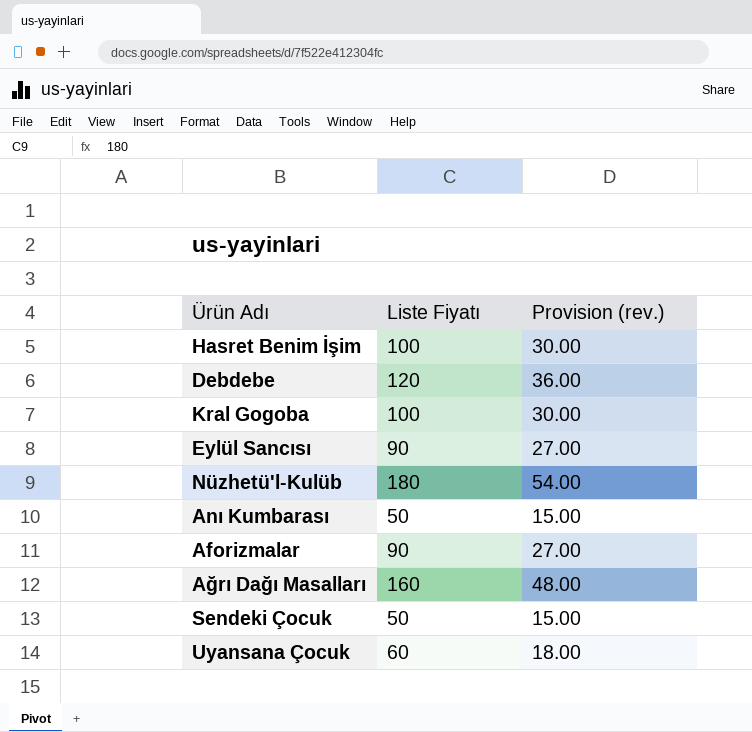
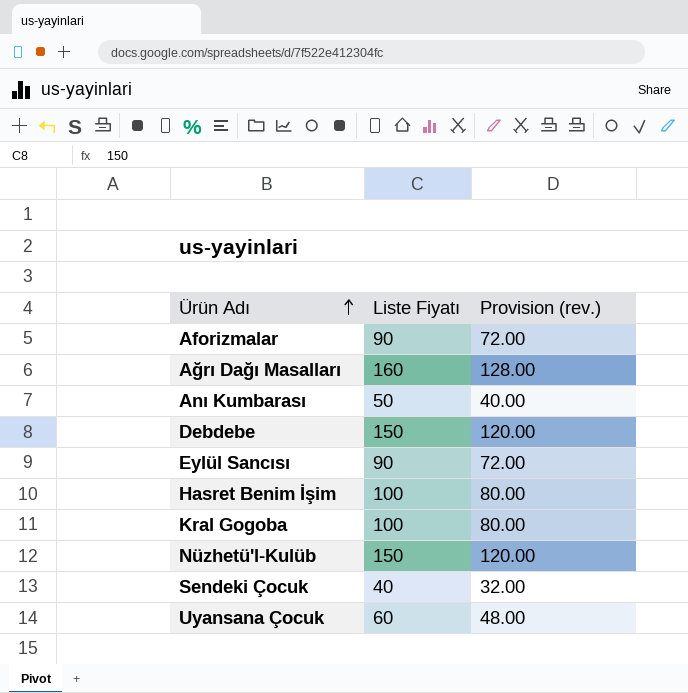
row order: none -> Ürün Adı ascending
column Provision (rev.) | formula: [Liste Fiyatı] * 0.3 -> [Liste Fiyatı] * 0.8
Debdebe | Liste Fiyatı: 120 -> 150
Nüzhetü'l-Kulüb | Liste Fiyatı: 180 -> 150
Sendeki Çocuk | Liste Fiyatı: 50 -> 40

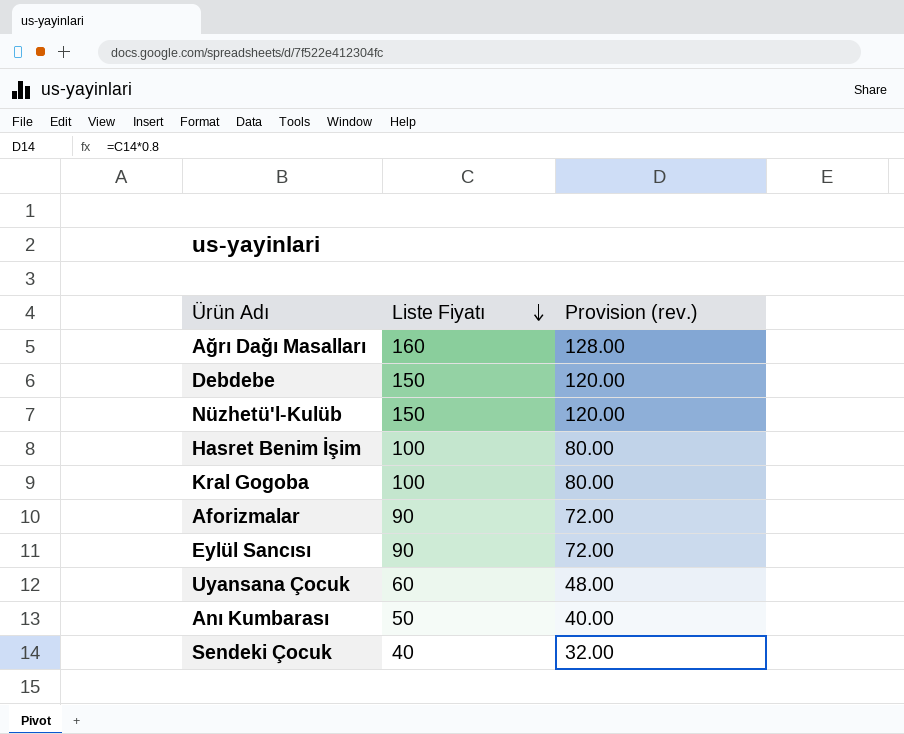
row order: Ürün Adı ascending -> Liste Fiyatı descending

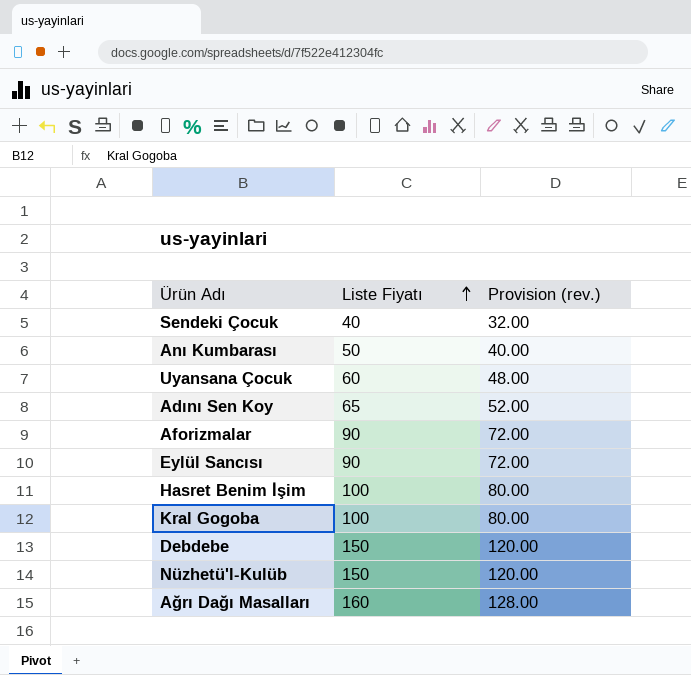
row order: Liste Fiyatı descending -> Liste Fiyatı ascending
row Adını Sen Koy: none -> 65 | 52.00

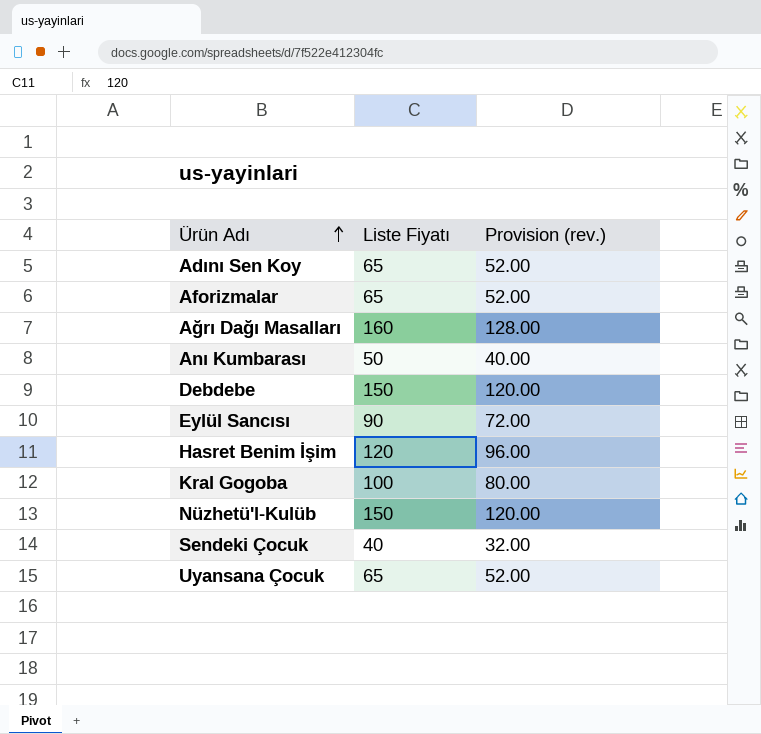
row order: Liste Fiyatı ascending -> Ürün Adı ascending
Aforizmalar | Liste Fiyatı: 90 -> 65
Aforizmalar | Provision (rev.): 72.00 -> 52.00
Hasret Benim İşim | Liste Fiyatı: 100 -> 120
Hasret Benim İşim | Provision (rev.): 80.00 -> 96.00
Uyansana Çocuk | Liste Fiyatı: 60 -> 65
Uyansana Çocuk | Provision (rev.): 48.00 -> 52.00

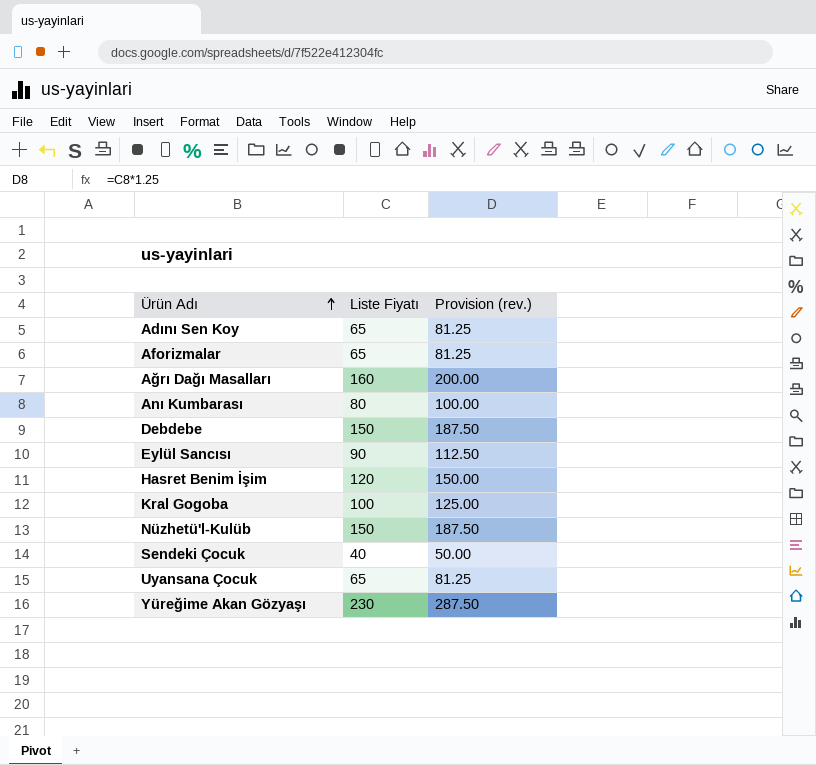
column Provision (rev.) | formula: [Liste Fiyatı] * 0.8 -> [Liste Fiyatı] * 1.25
Anı Kumbarası | Liste Fiyatı: 50 -> 80
row Yüreğime Akan Gözyaşı: none -> 230 | 287.50

